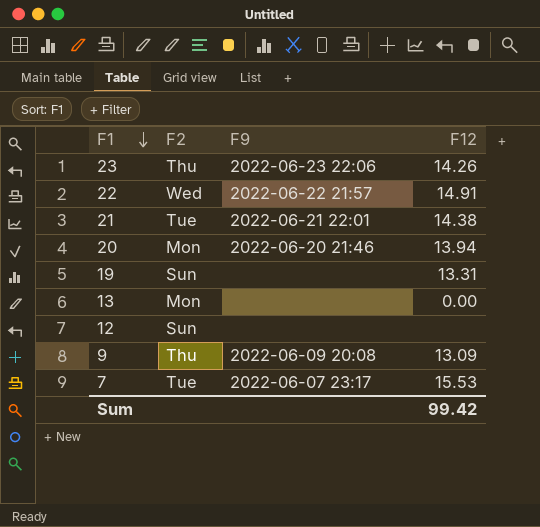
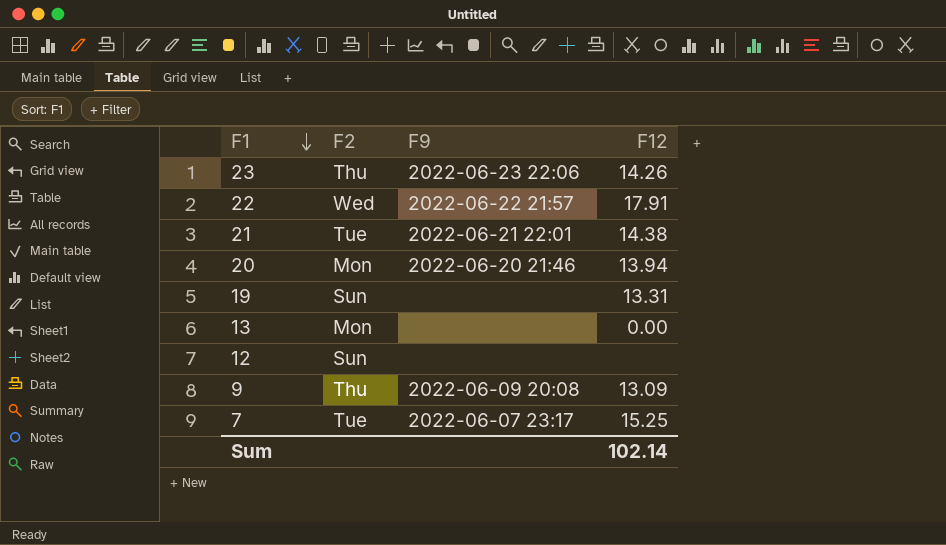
22 | F12: 14.91 -> 17.91
7 | F12: 15.53 -> 15.25
Sum | F12: 99.42 -> 102.14

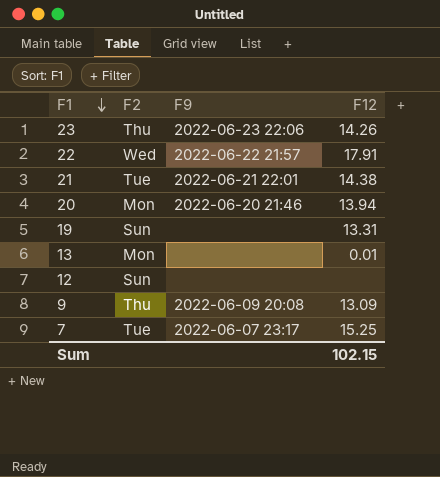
13 | F12: 0.00 -> 0.01
Sum | F12: 102.14 -> 102.15

